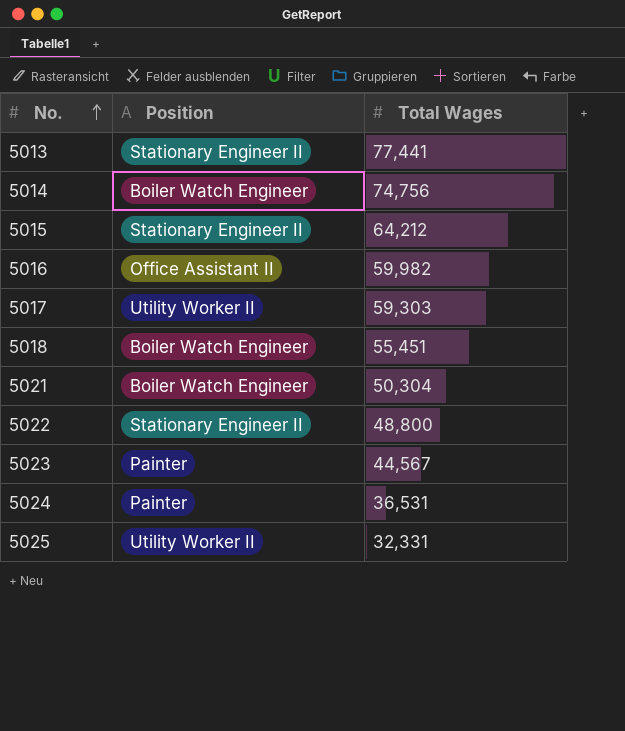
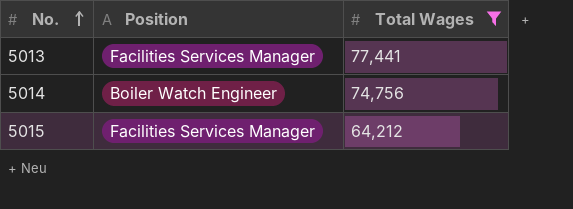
filter: none -> Total Wages >= 64,212
5013 | Position: Stationary Engineer II -> Facilities Services Manager
5015 | Position: Stationary Engineer II -> Facilities Services Manager

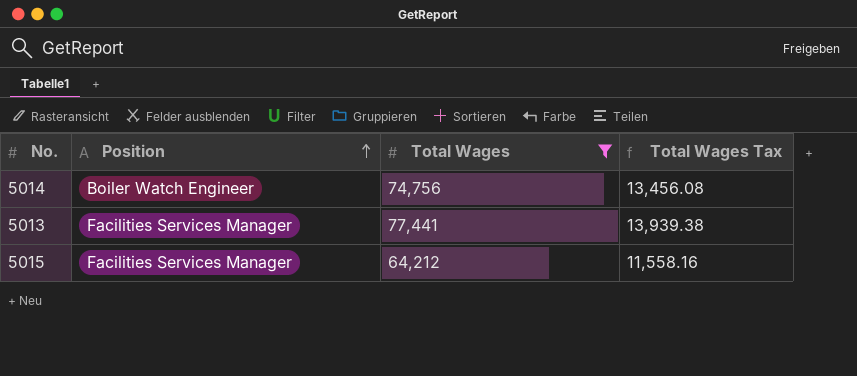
row order: No. ascending -> Position ascending
column Total Wages Tax | formula: none -> [Total Wages] * 0.18

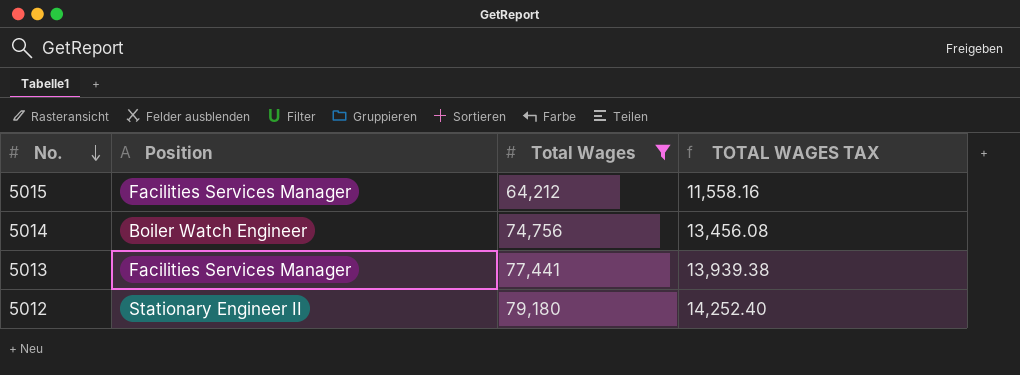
row order: Position ascending -> No. descending
column name: Total Wages Tax -> TOTAL WAGES TAX
row 5012: none -> Stationary Engineer II | 79,180 | 14,252.40

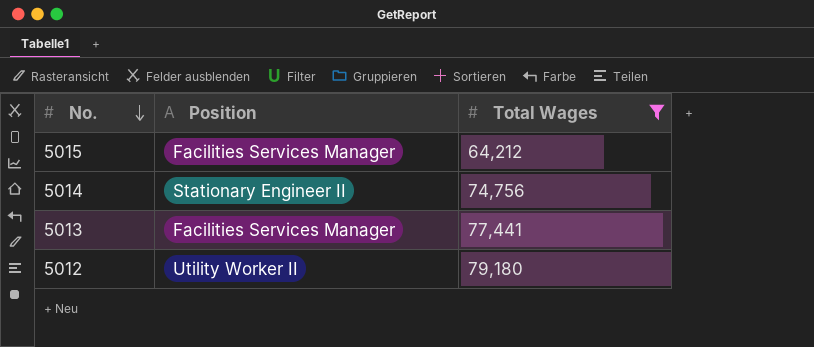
column TOTAL WAGES TAX | formula: [Total Wages] * 0.18 -> none
5014 | Position: Boiler Watch Engineer -> Stationary Engineer II
5012 | Position: Stationary Engineer II -> Utility Worker II

